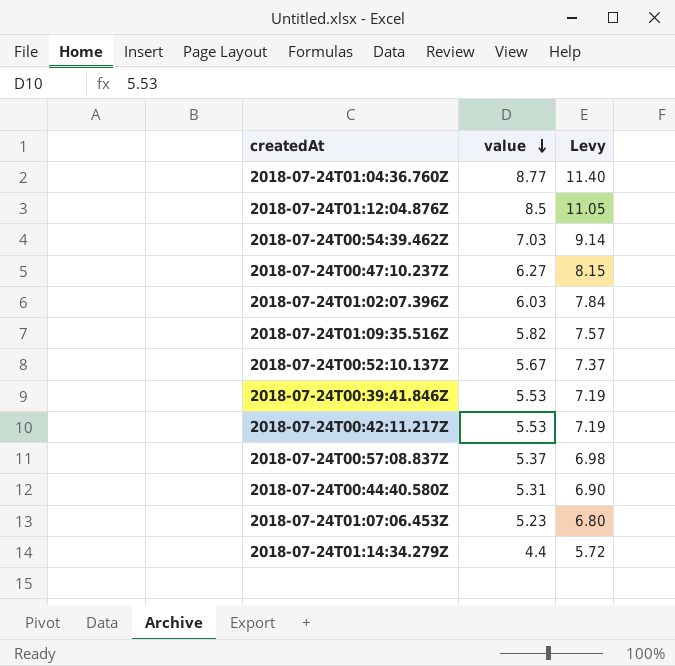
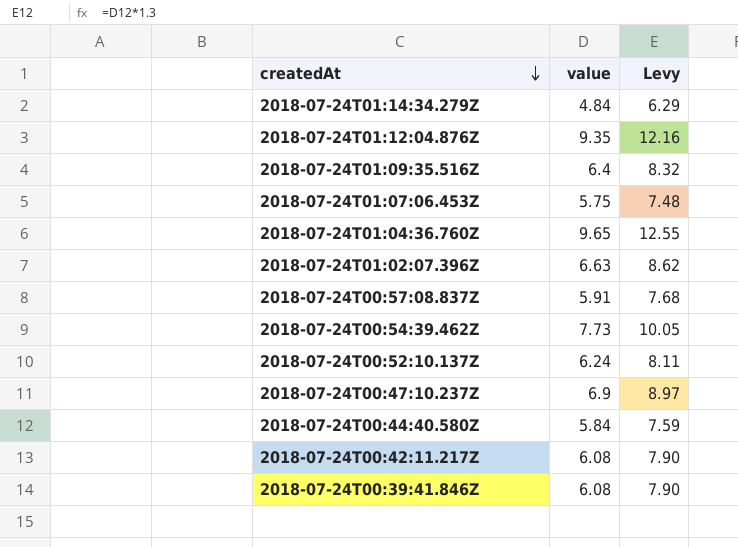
row order: value descending -> createdAt descending
2018-07-24T01:14:34.279Z | value: 4.4 -> 4.84
2018-07-24T01:14:34.279Z | Levy: 5.72 -> 6.29
2018-07-24T01:12:04.876Z | value: 8.5 -> 9.35
2018-07-24T01:12:04.876Z | Levy: 11.05 -> 12.16
2018-07-24T01:09:35.516Z | value: 5.82 -> 6.4
2018-07-24T01:09:35.516Z | Levy: 7.57 -> 8.32
2018-07-24T01:07:06.453Z | value: 5.23 -> 5.75
2018-07-24T01:07:06.453Z | Levy: 6.80 -> 7.48
2018-07-24T01:04:36.760Z | value: 8.77 -> 9.65
2018-07-24T01:04:36.760Z | Levy: 11.40 -> 12.55
2018-07-24T01:02:07.396Z | value: 6.03 -> 6.63
2018-07-24T01:02:07.396Z | Levy: 7.84 -> 8.62
2018-07-24T00:57:08.837Z | value: 5.37 -> 5.91
2018-07-24T00:57:08.837Z | Levy: 6.98 -> 7.68
2018-07-24T00:54:39.462Z | value: 7.03 -> 7.73
2018-07-24T00:54:39.462Z | Levy: 9.14 -> 10.05
2018-07-24T00:52:10.137Z | value: 5.67 -> 6.24
2018-07-24T00:52:10.137Z | Levy: 7.37 -> 8.11
2018-07-24T00:47:10.237Z | value: 6.27 -> 6.9
2018-07-24T00:47:10.237Z | Levy: 8.15 -> 8.97
2018-07-24T00:44:40.580Z | value: 5.31 -> 5.84
2018-07-24T00:44:40.580Z | Levy: 6.90 -> 7.59
2018-07-24T00:42:11.217Z | value: 5.53 -> 6.08
2018-07-24T00:42:11.217Z | Levy: 7.19 -> 7.90
2018-07-24T00:39:41.846Z | value: 5.53 -> 6.08
2018-07-24T00:39:41.846Z | Levy: 7.19 -> 7.90

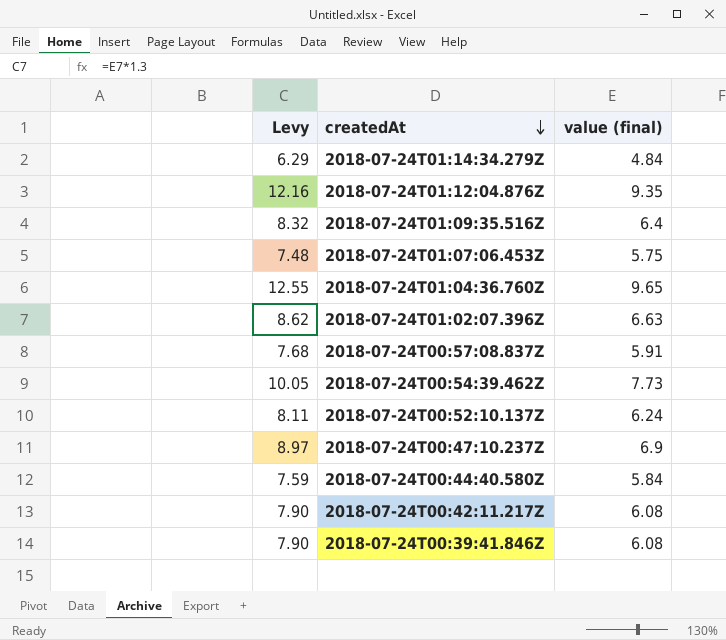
column Levy | position: 3 -> 1
column name: value -> value (final)

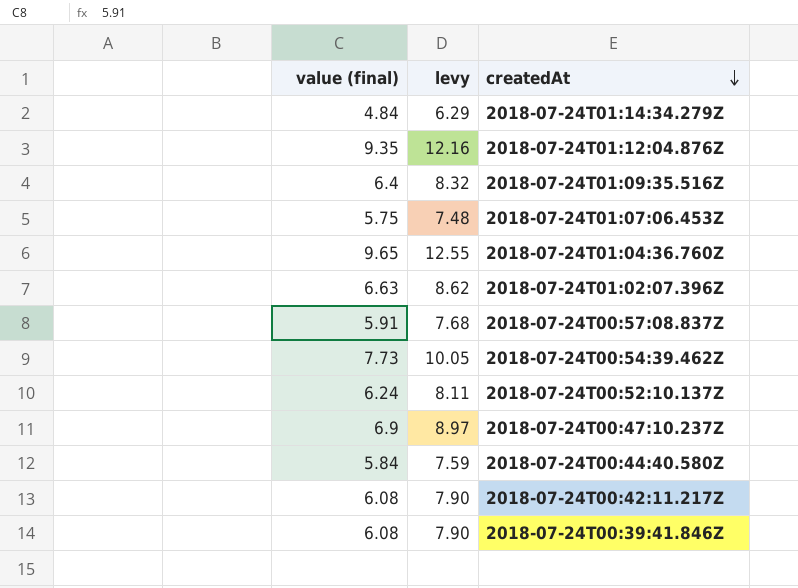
column value (final) | position: 3 -> 1
column name: Levy -> levy

